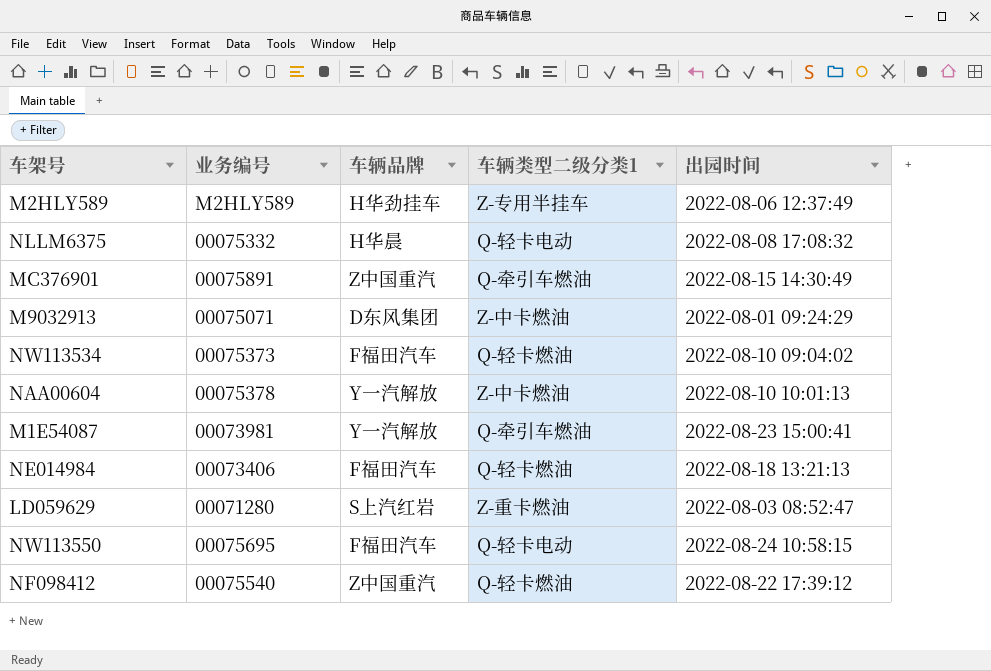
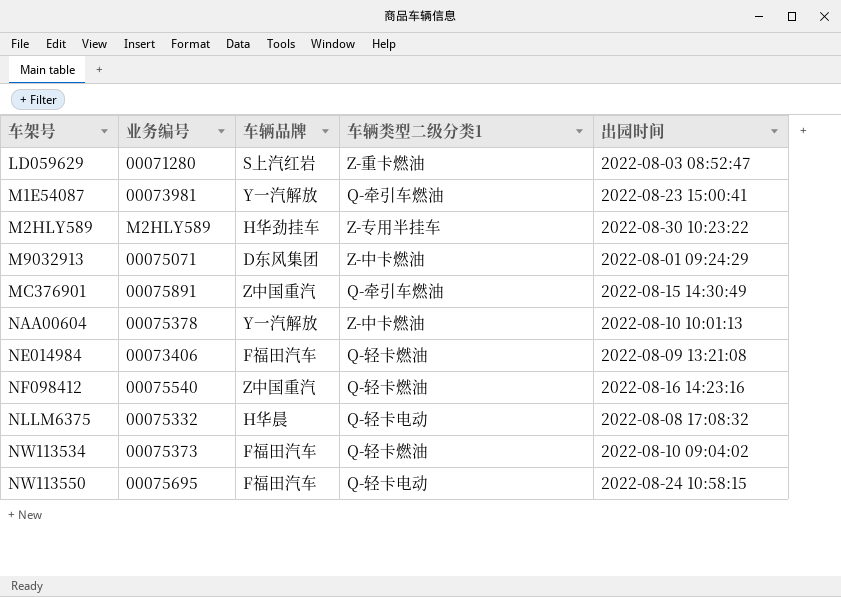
row order: none -> 车架号 ascending
M2HLY589 | 出园时间: 2022-08-06 12:37:49 -> 2022-08-30 10:23:22
NE014984 | 出园时间: 2022-08-18 13:21:13 -> 2022-08-09 13:21:08
NF098412 | 出园时间: 2022-08-22 17:39:12 -> 2022-08-16 14:23:16

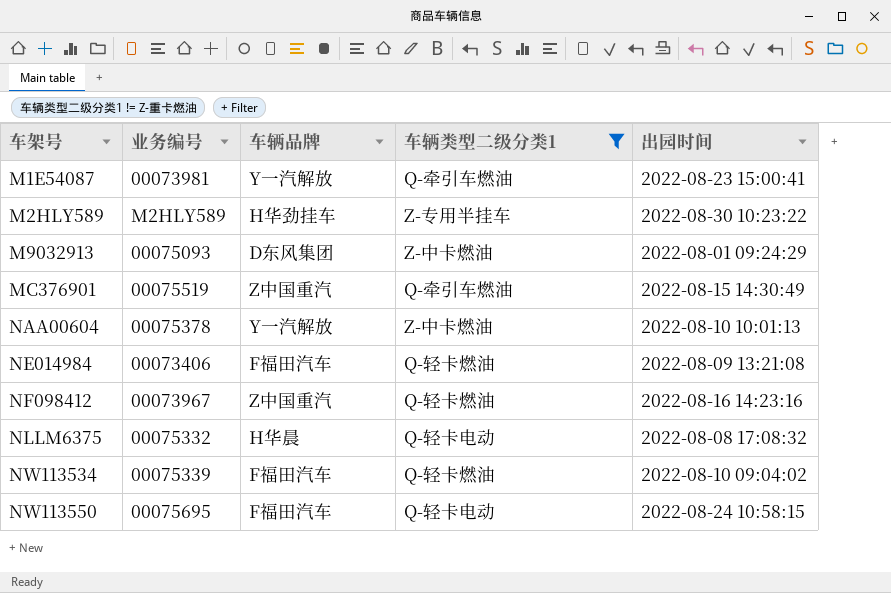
filter: none -> 车辆类型二级分类1 != Z-重卡燃油
M9032913 | 业务编号: 00075071 -> 00075093
MC376901 | 业务编号: 00075891 -> 00075519
NF098412 | 业务编号: 00075540 -> 00073967
NW113534 | 业务编号: 00075373 -> 00075339

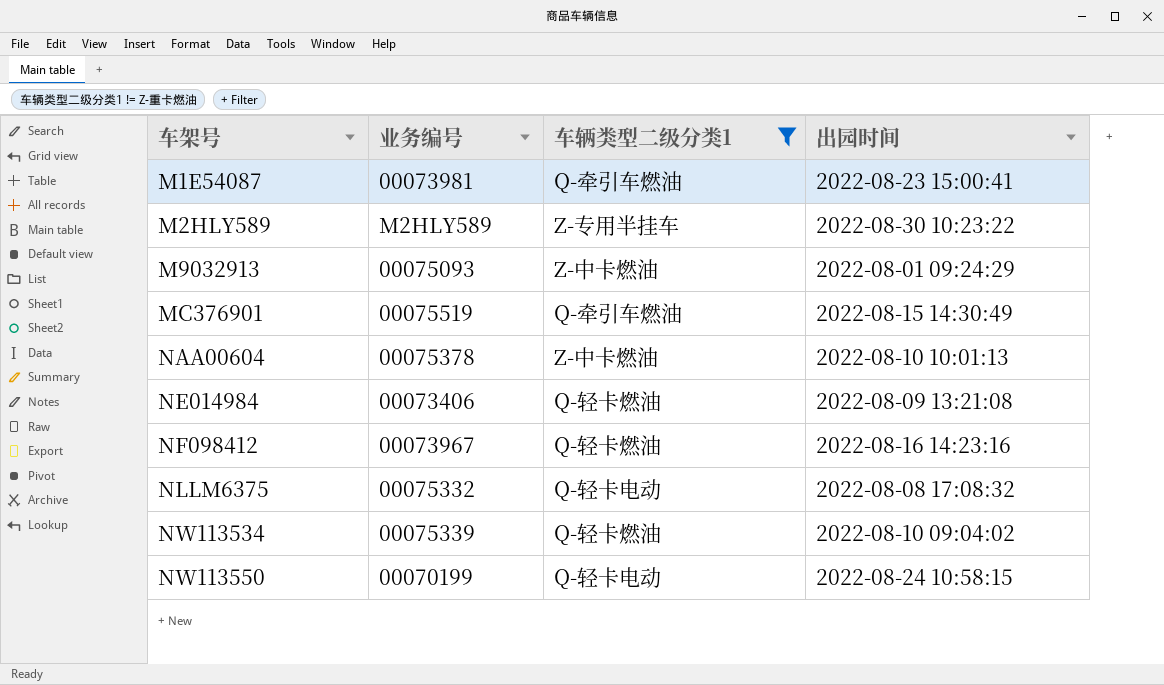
column 车辆品牌 | position: 3 -> none
NW113550 | 业务编号: 00075695 -> 00070199

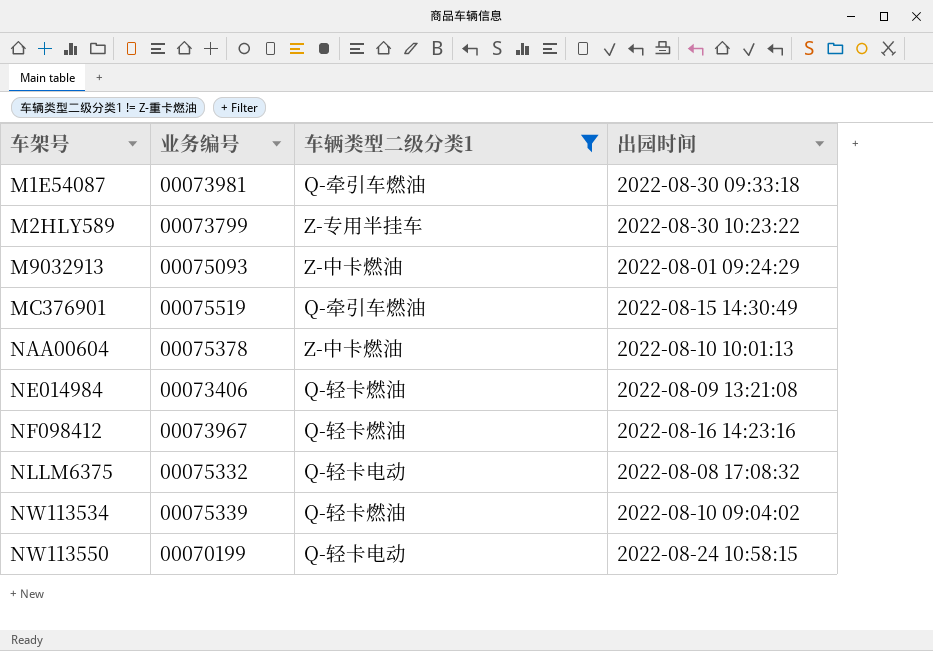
M1E54087 | 出园时间: 2022-08-23 15:00:41 -> 2022-08-30 09:33:18
M2HLY589 | 业务编号: M2HLY589 -> 00073799

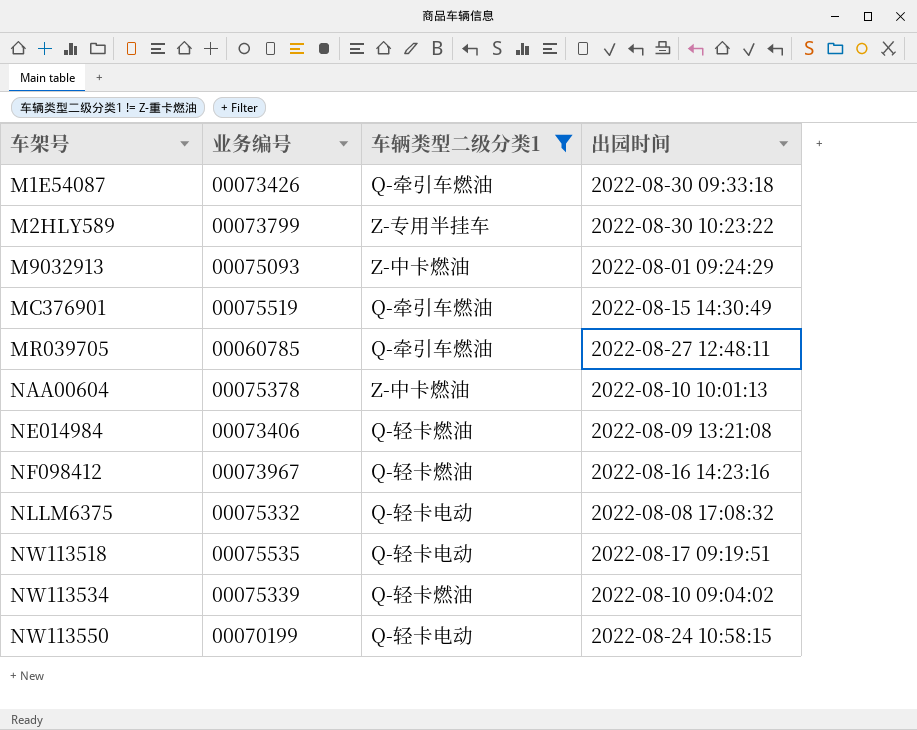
M1E54087 | 业务编号: 00073981 -> 00073426
row MR039705: none -> 00060785 | Q-牵引车燃油 | 2022-08-27 12:48:11
row NW113518: none -> 00075535 | Q-轻卡电动 | 2022-08-17 09:19:51

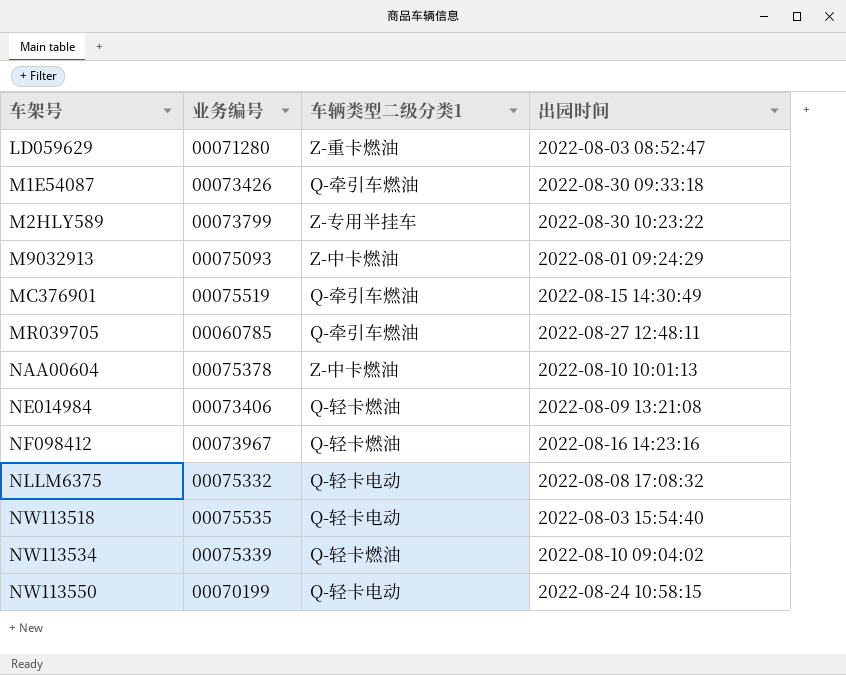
filter: 车辆类型二级分类1 != Z-重卡燃油 -> none
NW113518 | 出园时间: 2022-08-17 09:19:51 -> 2022-08-03 15:54:40

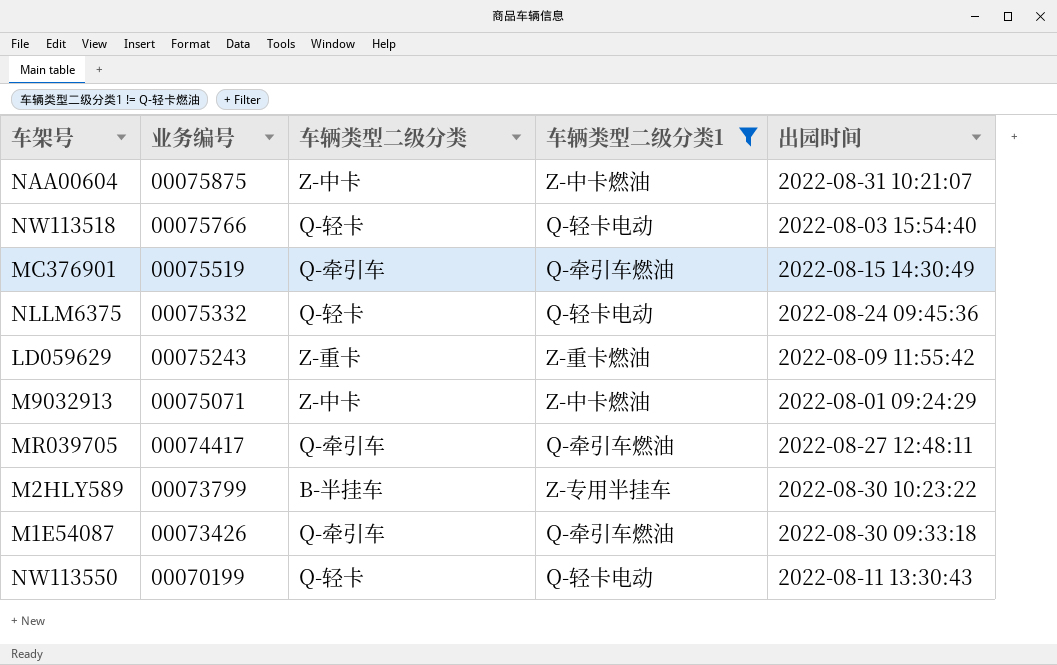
filter: none -> 车辆类型二级分类1 != Q-轻卡燃油
row order: 车架号 ascending -> 业务编号 descending
column 车辆类型二级分类 | position: none -> 3
NAA00604 | 业务编号: 00075378 -> 00075875
NAA00604 | 出园时间: 2022-08-10 10:01:13 -> 2022-08-31 10:21:07
NW113518 | 业务编号: 00075535 -> 00075766
NLLM6375 | 出园时间: 2022-08-08 17:08:32 -> 2022-08-24 09:45:36
LD059629 | 业务编号: 00071280 -> 00075243
LD059629 | 出园时间: 2022-08-03 08:52:47 -> 2022-08-09 11:55:42
M9032913 | 业务编号: 00075093 -> 00075071
MR039705 | 业务编号: 00060785 -> 00074417
NW113550 | 出园时间: 2022-08-24 10:58:15 -> 2022-08-11 13:30:43

